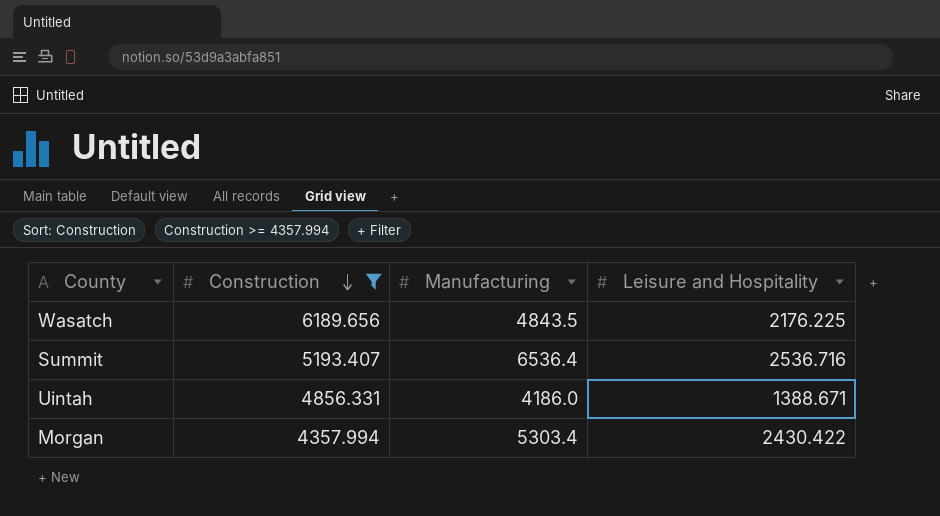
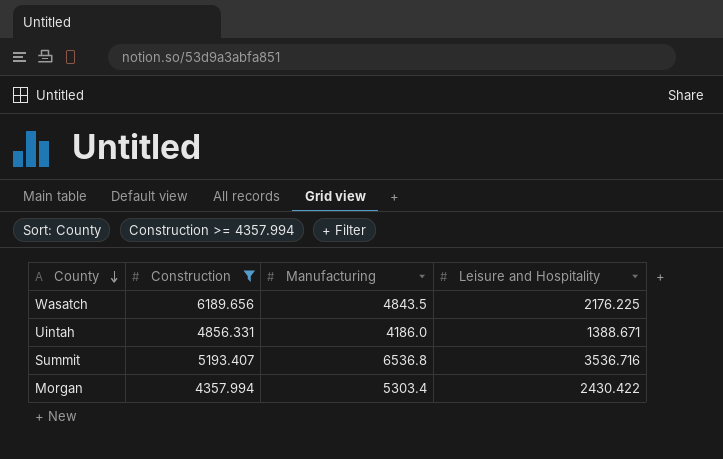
row order: Construction descending -> County descending
Summit | Manufacturing: 6536.4 -> 6536.8
Summit | Leisure and Hospitality: 2536.716 -> 3536.716

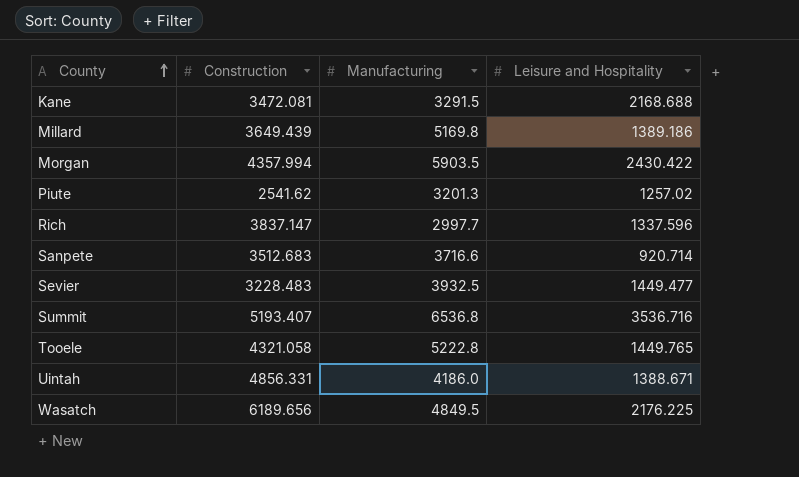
filter: Construction >= 4357.994 -> none
row order: County descending -> County ascending
Morgan | Manufacturing: 5303.4 -> 5903.5
Wasatch | Manufacturing: 4843.5 -> 4849.5

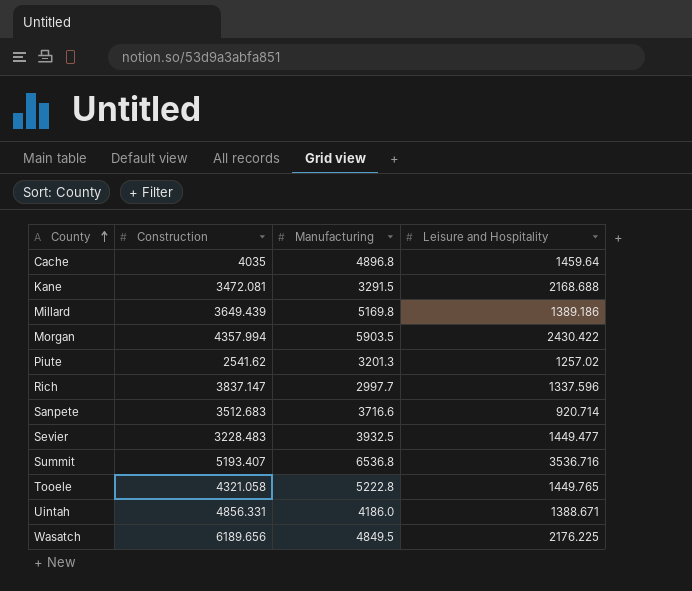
row Cache: none -> 4035 | 4896.8 | 1459.64

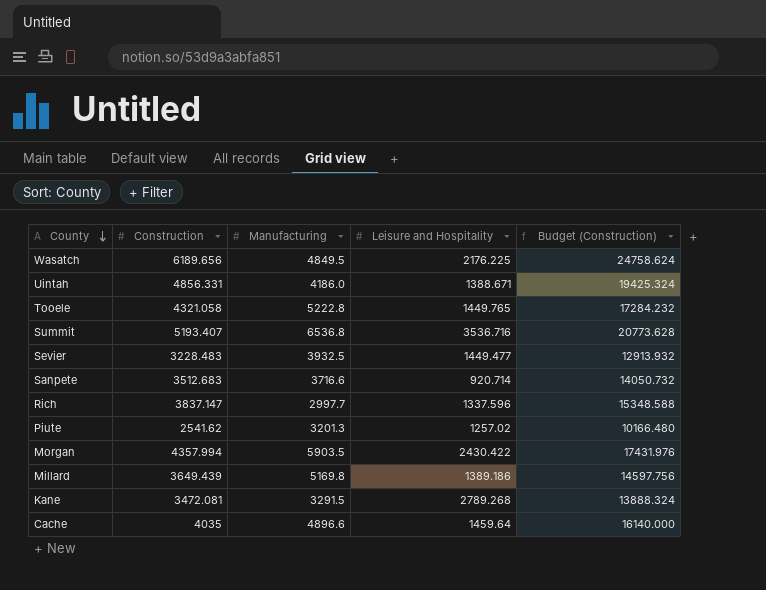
row order: County ascending -> County descending
column Budget (Construction) | formula: none -> [Construction] * 4
Kane | Leisure and Hospitality: 2168.688 -> 2789.268
Cache | Manufacturing: 4896.8 -> 4896.6

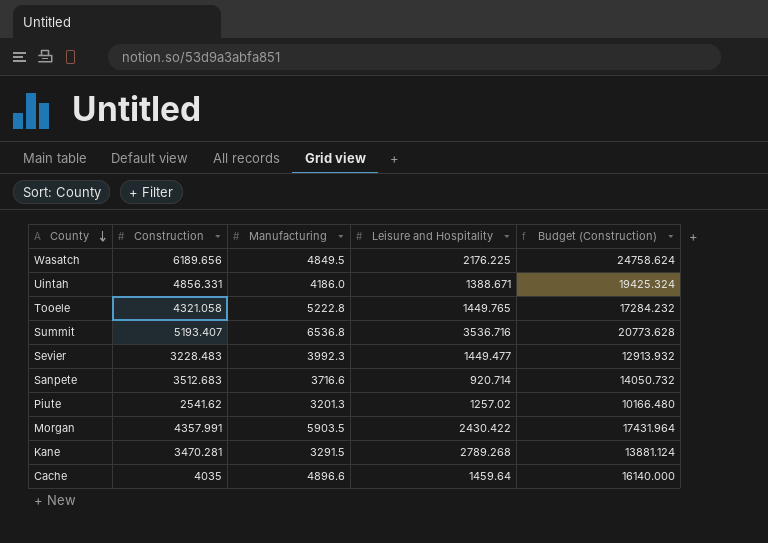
row Rich: 3837.147 | 2997.7 | 1337.596 | 15348.588 -> none
row Millard: 3649.439 | 5169.8 | 1389.186 | 14597.756 -> none
Sevier | Manufacturing: 3932.5 -> 3992.3
Morgan | Construction: 4357.994 -> 4357.991
Morgan | Budget (Construction): 17431.976 -> 17431.964
Kane | Construction: 3472.081 -> 3470.281
Kane | Budget (Construction): 13888.324 -> 13881.124

